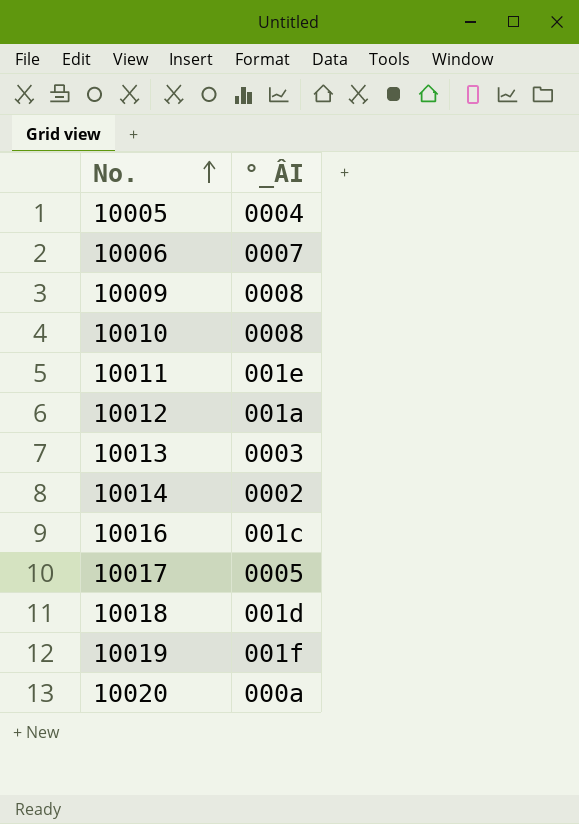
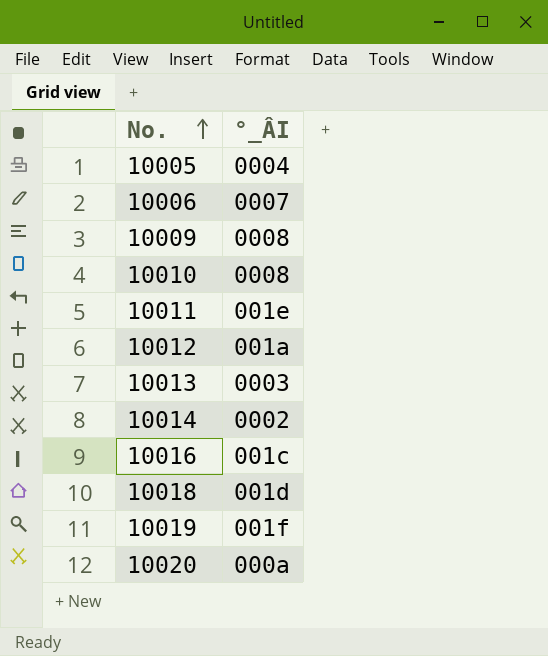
row 10017: 0005 -> none

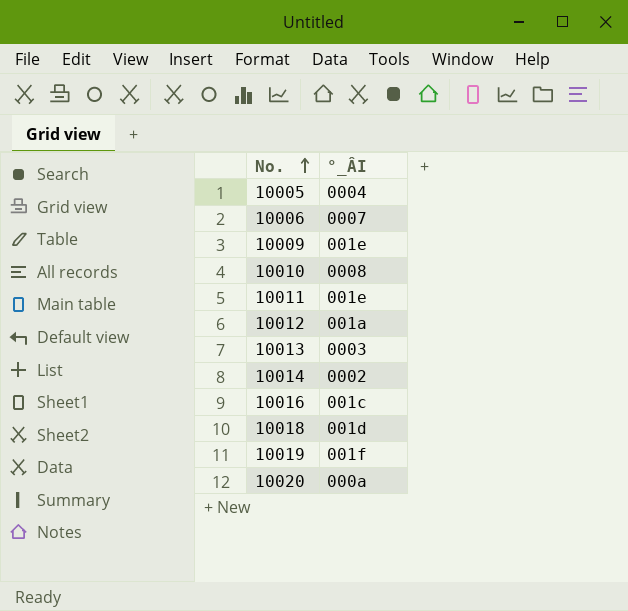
10009 | °_ÂI: 0008 -> 001e

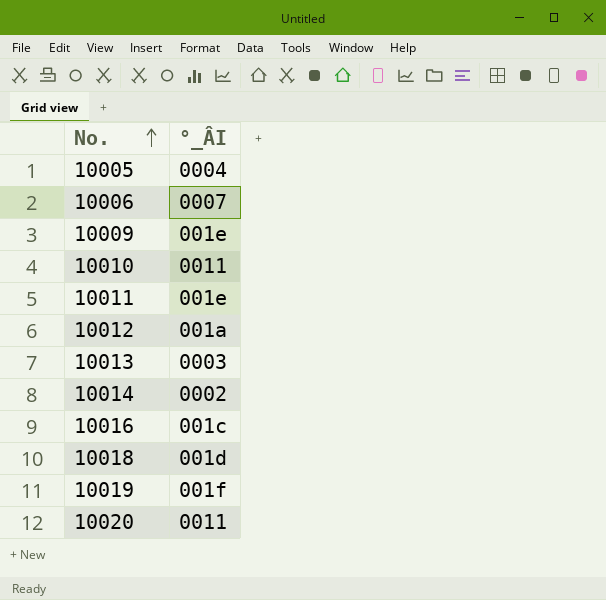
10010 | °_ÂI: 0008 -> 0011
10020 | °_ÂI: 000a -> 0011

